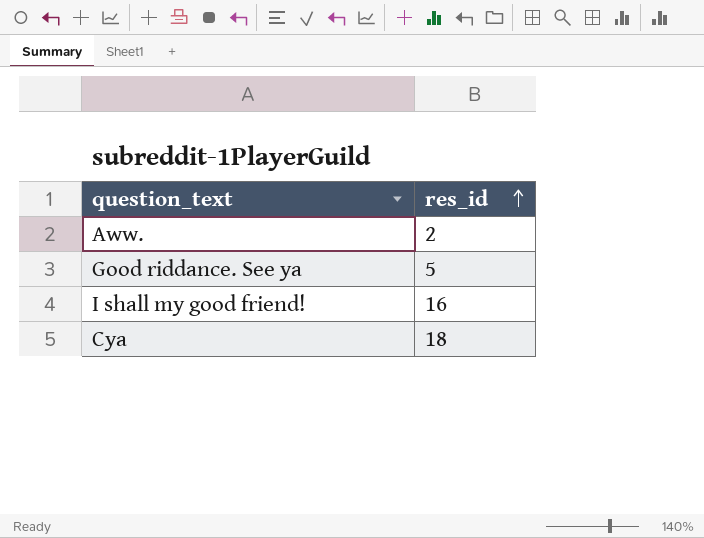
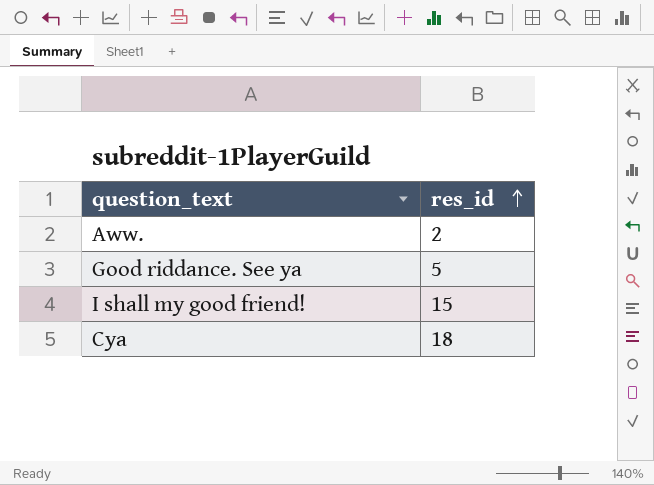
I shall my good friend! | res_id: 16 -> 15

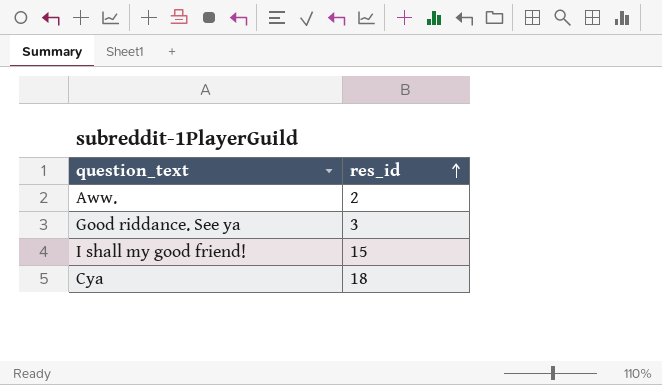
Good riddance. See ya | res_id: 5 -> 3

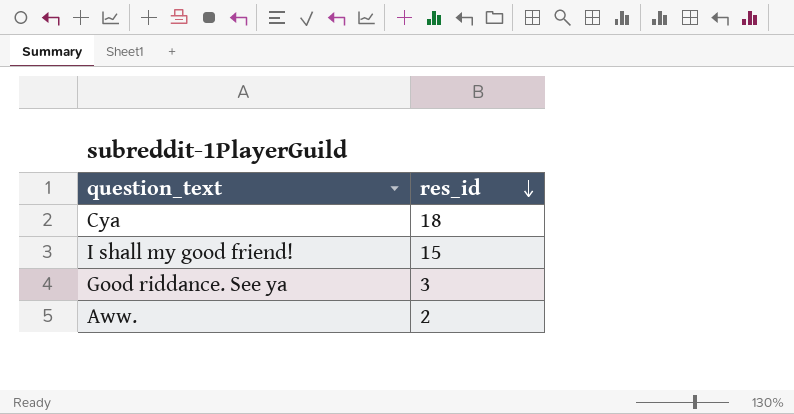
row order: res_id ascending -> res_id descending

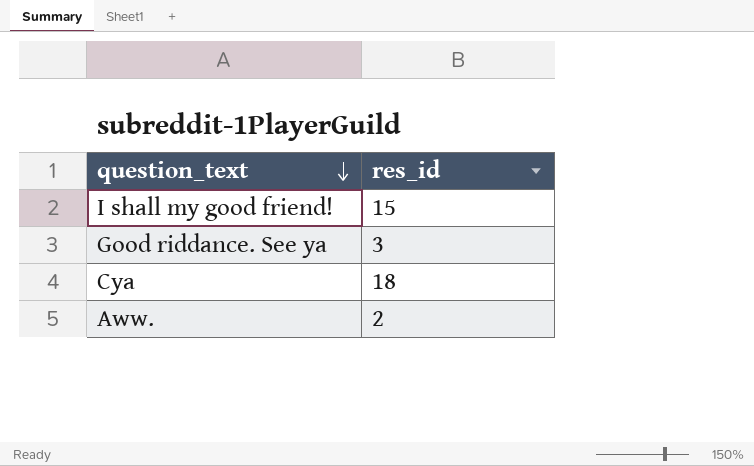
row order: res_id descending -> question_text descending

